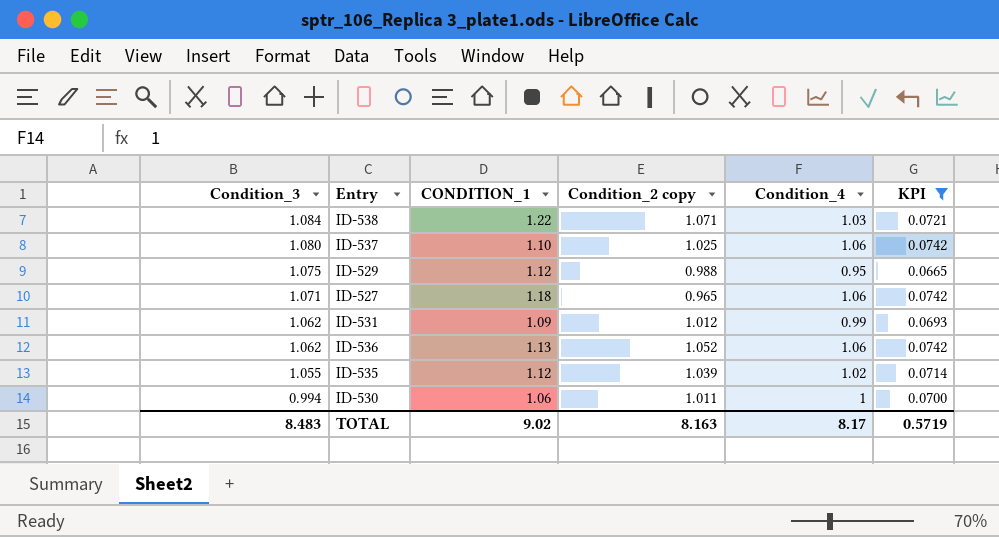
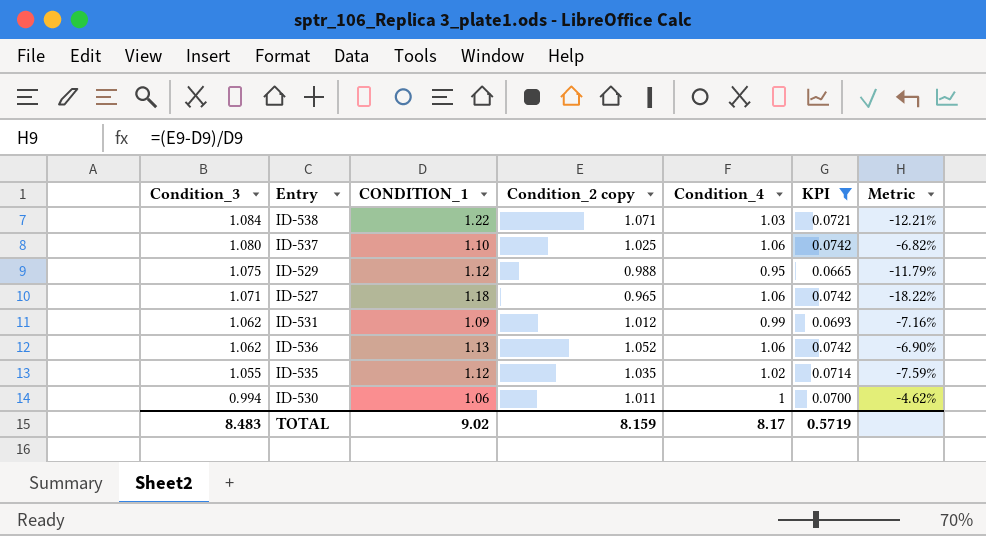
column Metric | formula: none -> ([Condition_2 copy] - [CONDITION_1]) / [CONDITION_1]
ID-535 | Condition_2 copy: 1.039 -> 1.035
TOTAL | Condition_2 copy: 8.163 -> 8.159

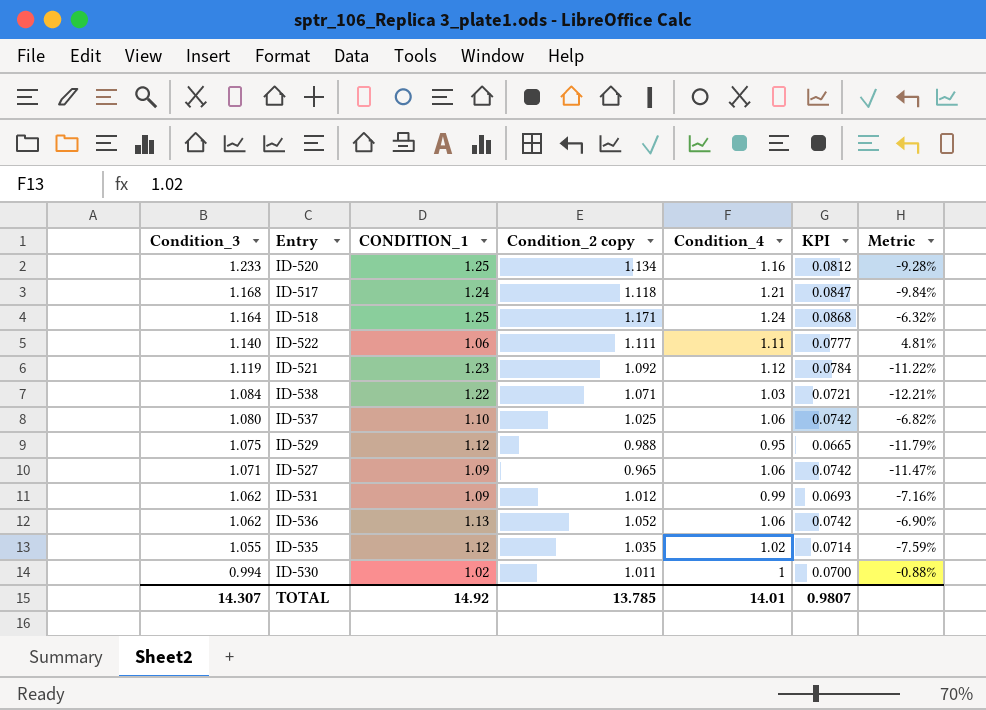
filter: KPI <= 0.0742 -> none
ID-527 | CONDITION_1: 1.18 -> 1.09
ID-527 | Metric: -18.22% -> -11.47%
ID-530 | CONDITION_1: 1.06 -> 1.02
ID-530 | Metric: -4.62% -> -0.88%
TOTAL | Condition_3: 8.483 -> 14.307
TOTAL | CONDITION_1: 9.02 -> 14.92
TOTAL | Condition_2 copy: 8.159 -> 13.785
TOTAL | Condition_4: 8.17 -> 14.01
TOTAL | KPI: 0.5719 -> 0.9807

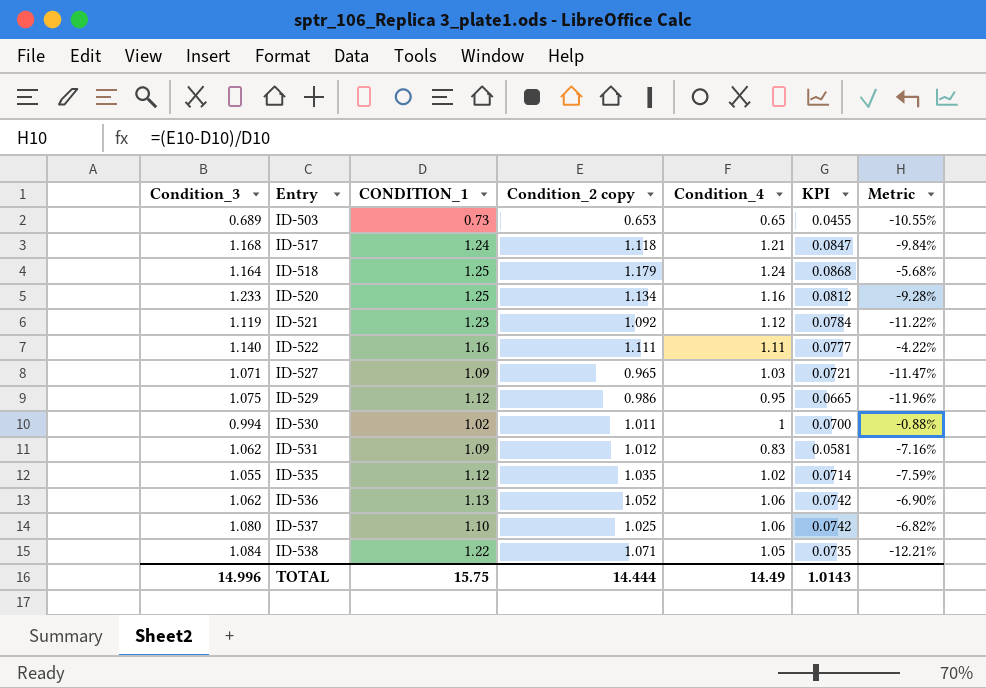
row order: Condition_3 descending -> Entry ascending
row ID-503: none -> 0.689 | 0.73 | 0.653 | 0.65 | 0.0455 | -10.55%
ID-518 | Condition_2 copy: 1.171 -> 1.179
ID-518 | Metric: -6.32% -> -5.68%
ID-522 | CONDITION_1: 1.06 -> 1.16
ID-522 | Metric: 4.81% -> -4.22%
ID-527 | Condition_4: 1.06 -> 1.03
ID-527 | KPI: 0.0742 -> 0.0721
ID-529 | Condition_2 copy: 0.988 -> 0.986
ID-529 | Metric: -11.79% -> -11.96%
ID-531 | Condition_4: 0.99 -> 0.83
ID-531 | KPI: 0.0693 -> 0.0581
ID-538 | Condition_4: 1.03 -> 1.05
ID-538 | KPI: 0.0721 -> 0.0735
TOTAL | Condition_3: 14.307 -> 14.996
TOTAL | CONDITION_1: 14.92 -> 15.75
TOTAL | Condition_2 copy: 13.785 -> 14.444
TOTAL | Condition_4: 14.01 -> 14.49
TOTAL | KPI: 0.9807 -> 1.0143

